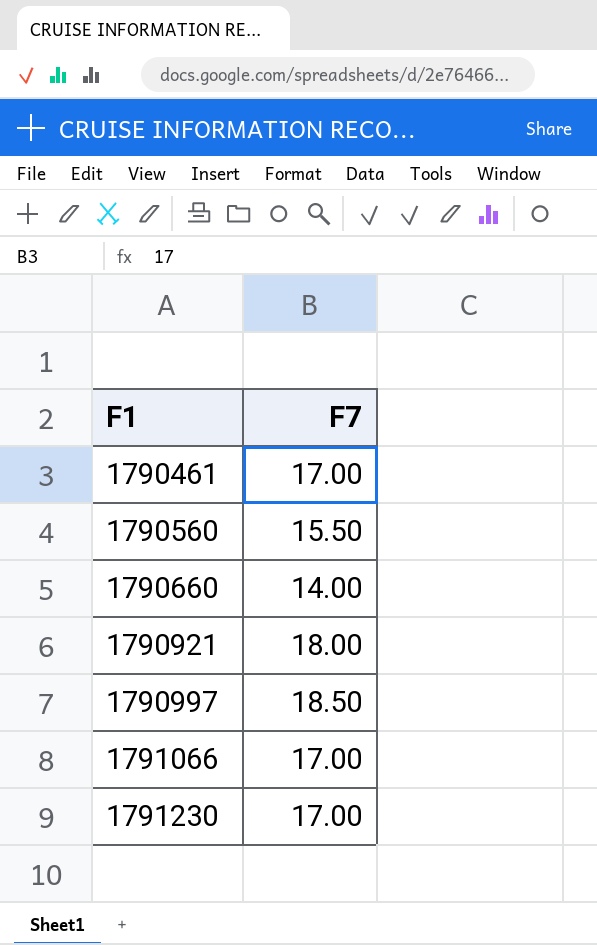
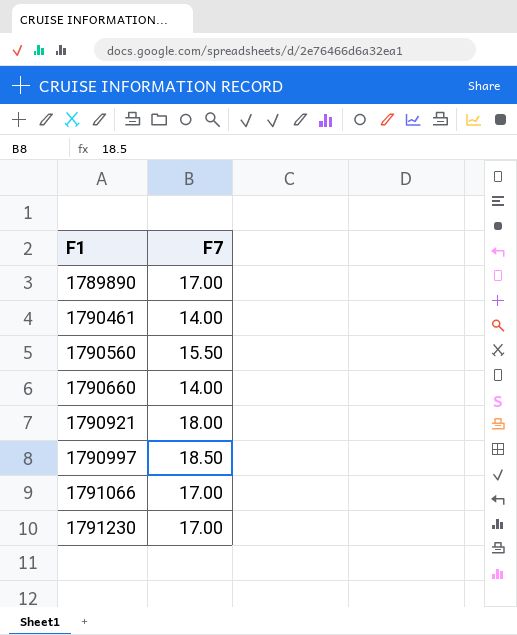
row 1789890: none -> 17.00
1790461 | F7: 17.00 -> 14.00

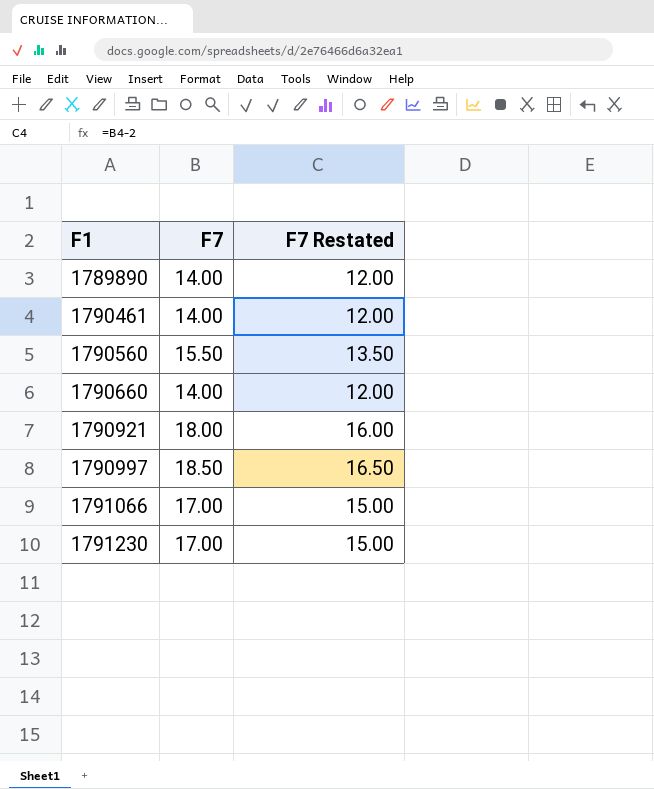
column F7 Restated | formula: none -> [F7] - 2
1789890 | F7: 17.00 -> 14.00

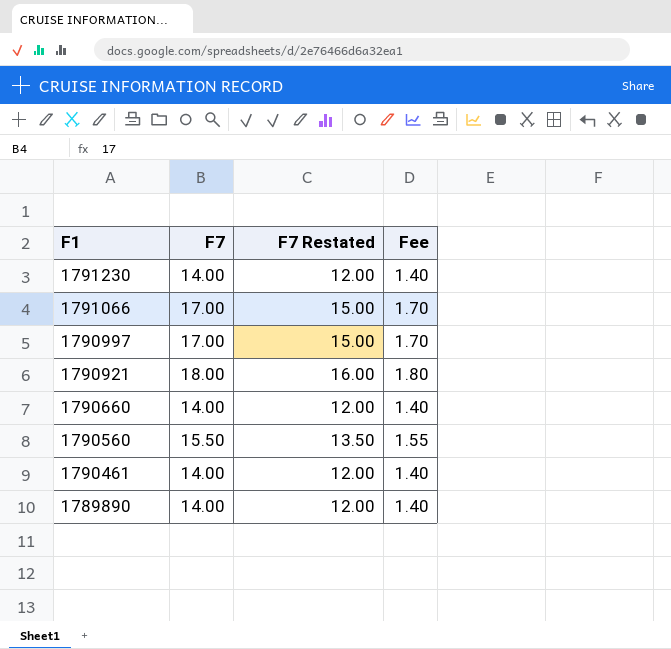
row order: F1 ascending -> F1 descending
column Fee | formula: none -> [F7] * 0.1
1791230 | F7: 17.00 -> 14.00
1791230 | F7 Restated: 15.00 -> 12.00
1790997 | F7: 18.50 -> 17.00
1790997 | F7 Restated: 16.50 -> 15.00

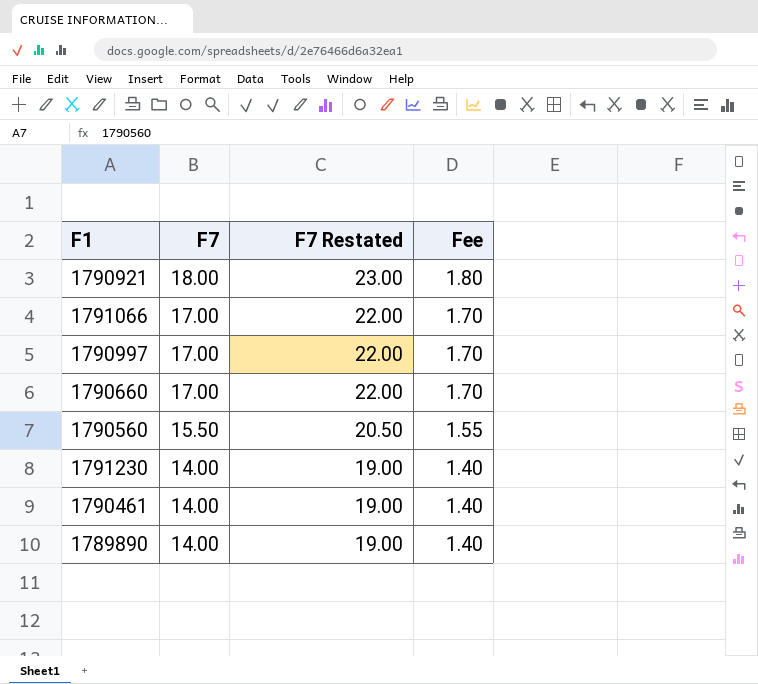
row order: F1 descending -> F7 descending
column F7 Restated | formula: [F7] - 2 -> [F7] + 5
1790660 | F7: 14.00 -> 17.00
1790660 | Fee: 1.40 -> 1.70

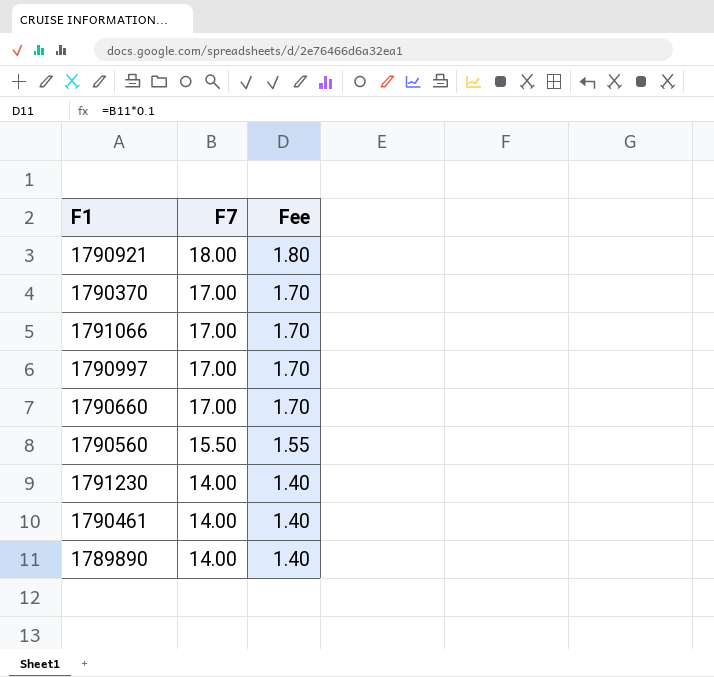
column F7 Restated | formula: [F7] + 5 -> none
row 1790370: none -> 17.00 | 1.70

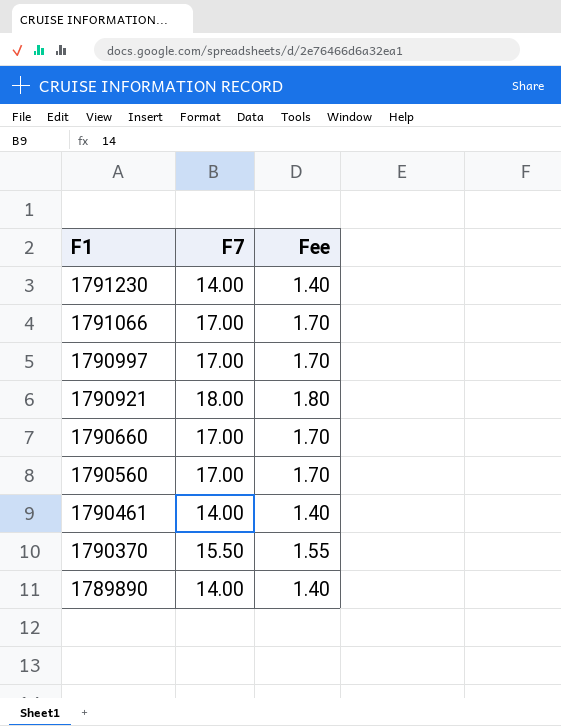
row order: F7 descending -> F1 descending
1790560 | F7: 15.50 -> 17.00
1790560 | Fee: 1.55 -> 1.70
1790370 | F7: 17.00 -> 15.50
1790370 | Fee: 1.70 -> 1.55

